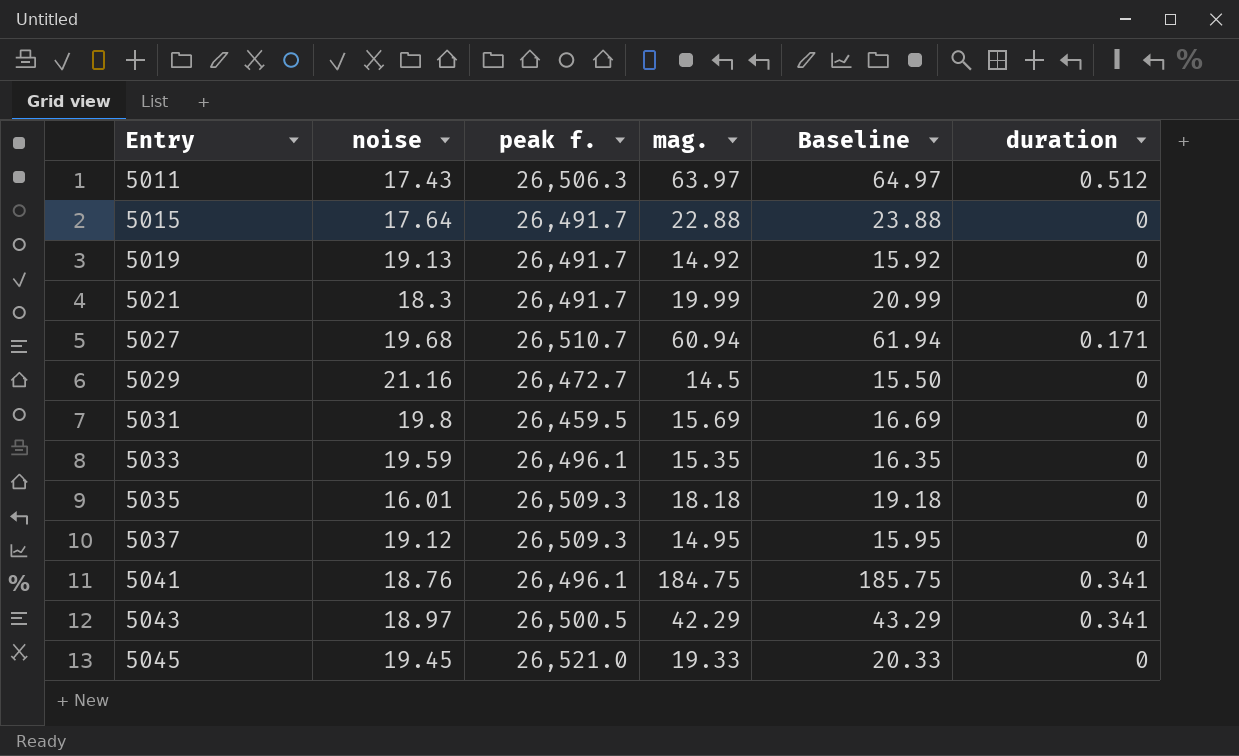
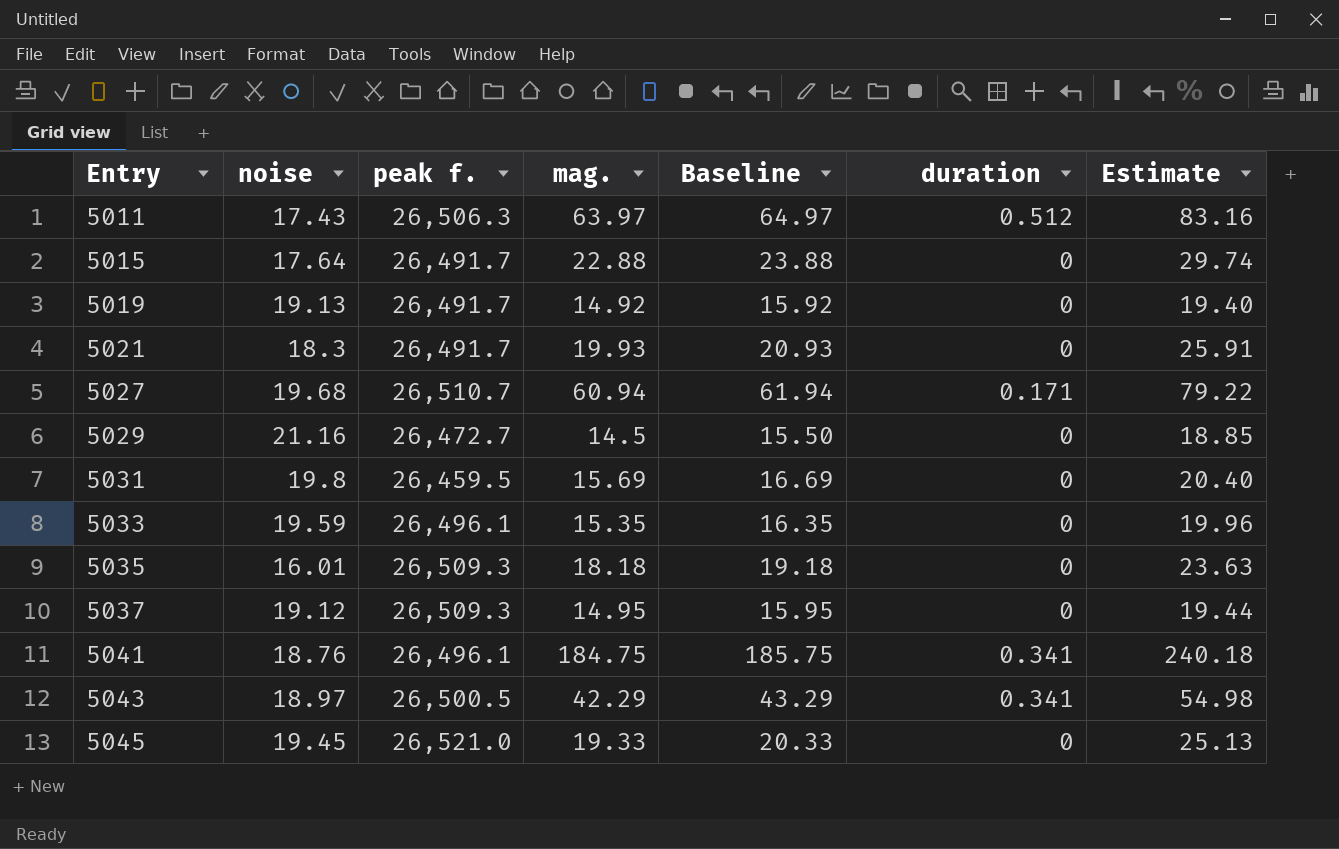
column Estimate | formula: none -> [mag.] * 1.3
5021 | mag.: 19.99 -> 19.93
5021 | Baseline: 20.99 -> 20.93

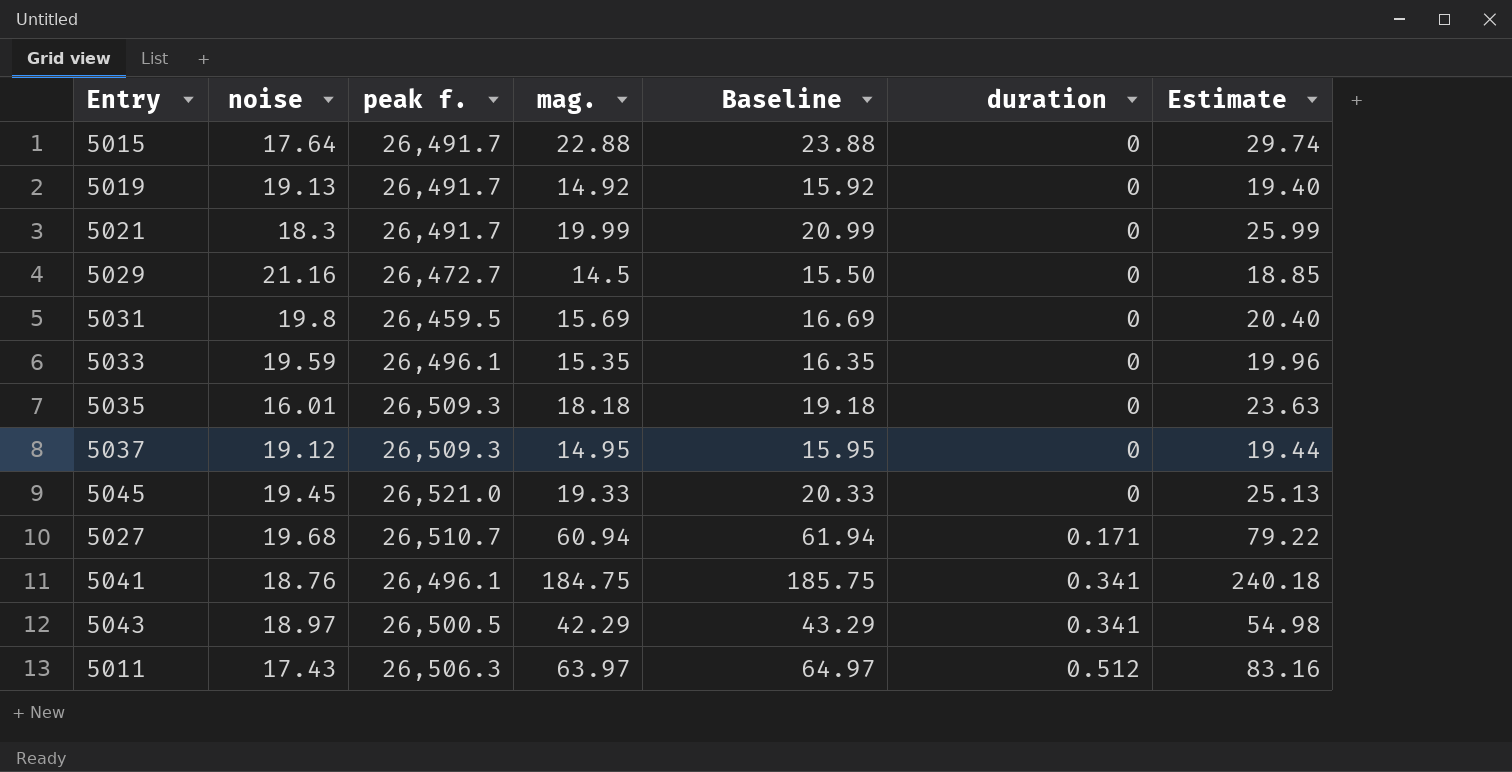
row order: Entry ascending -> duration ascending
5021 | mag.: 19.93 -> 19.99
5021 | Baseline: 20.93 -> 20.99
5021 | Estimate: 25.91 -> 25.99

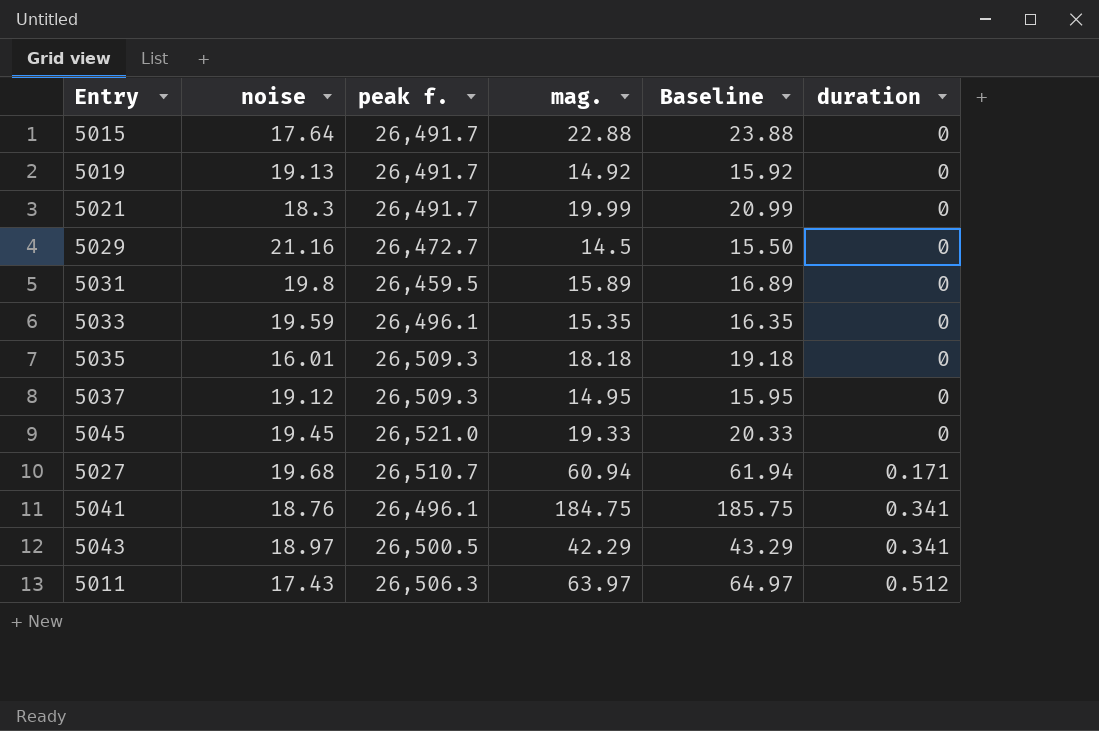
column Estimate | formula: [mag.] * 1.3 -> none
5031 | mag.: 15.69 -> 15.89
5031 | Baseline: 16.69 -> 16.89

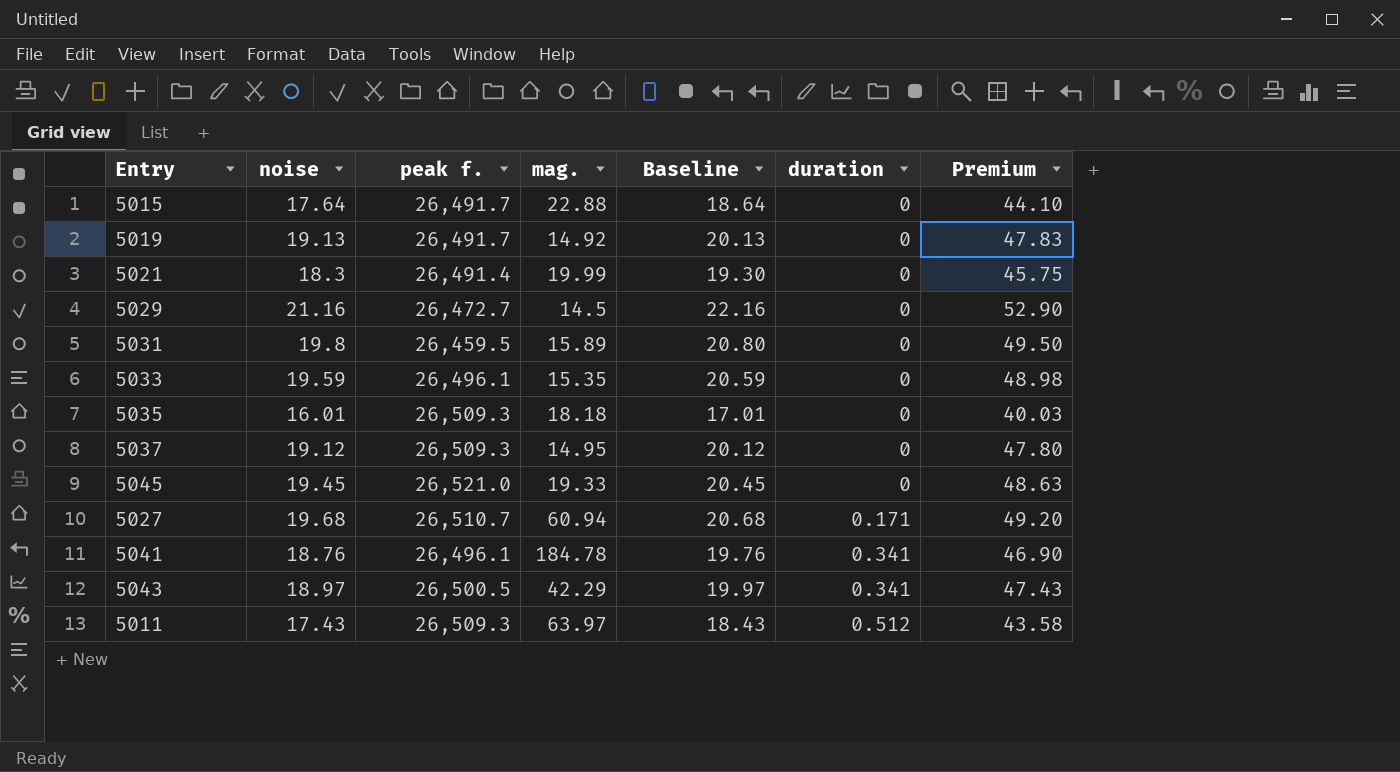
column Baseline | formula: [mag.] + 1 -> [noise] + 1
column Premium | formula: none -> [noise] * 2.5
5021 | peak f.: 26,491.7 -> 26,491.4
5041 | mag.: 184.75 -> 184.78
5011 | peak f.: 26,506.3 -> 26,509.3

